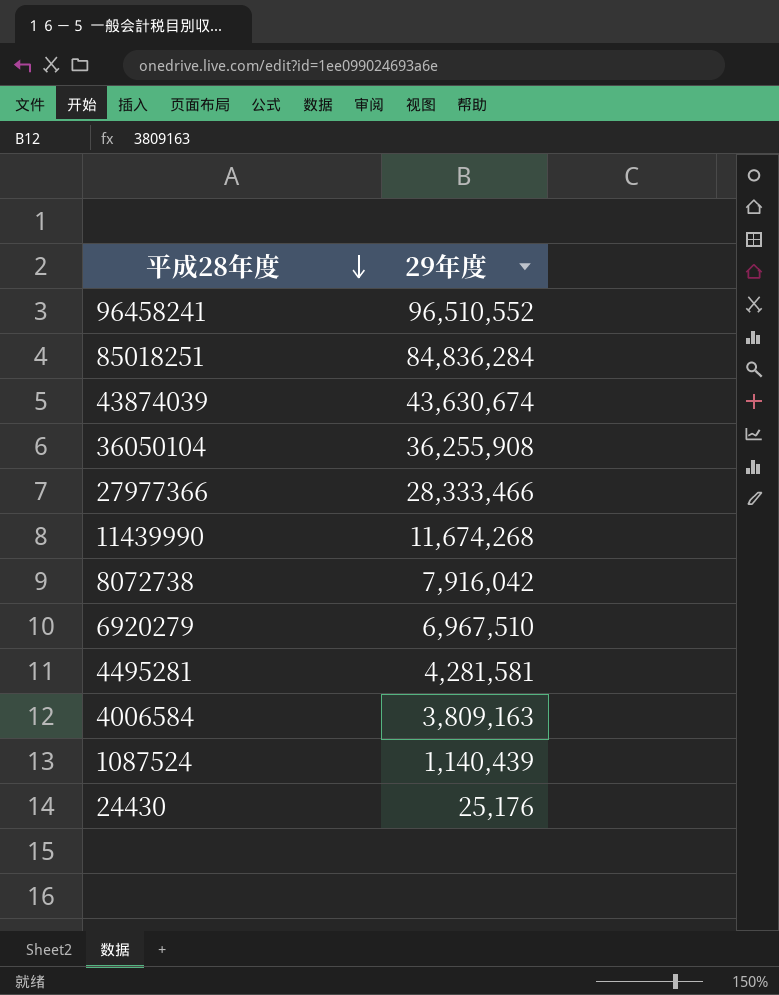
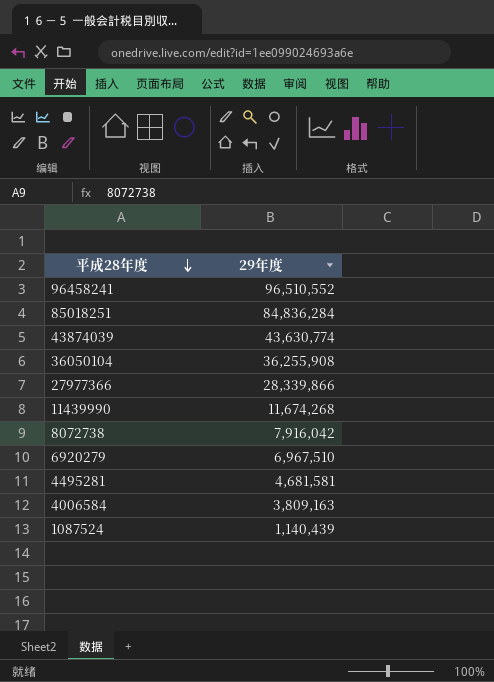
row 24430: 25,176 -> none
43874039 | 29年度: 43,630,674 -> 43,630,774
27977366 | 29年度: 28,333,466 -> 28,339,866
4495281 | 29年度: 4,281,581 -> 4,681,581

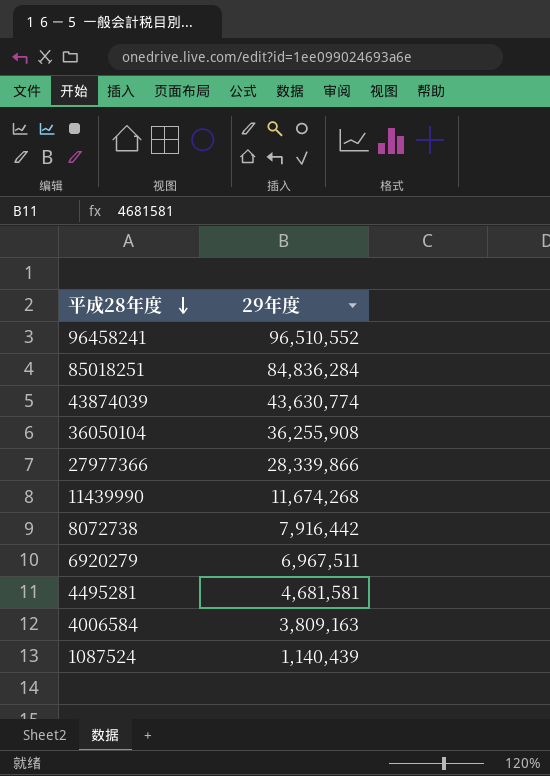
8072738 | 29年度: 7,916,042 -> 7,916,442
6920279 | 29年度: 6,967,510 -> 6,967,511

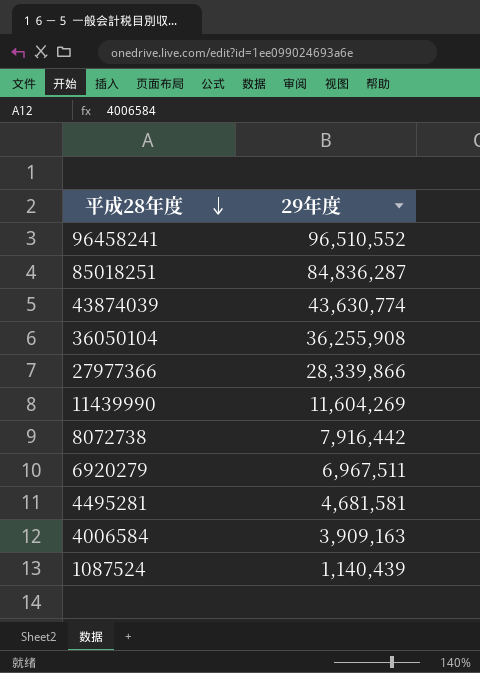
85018251 | 29年度: 84,836,284 -> 84,836,287
11439990 | 29年度: 11,674,268 -> 11,604,269
4006584 | 29年度: 3,809,163 -> 3,909,163

